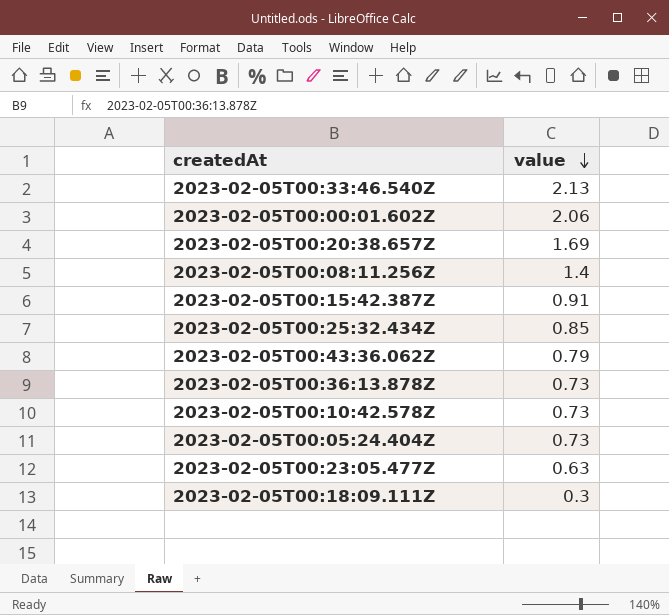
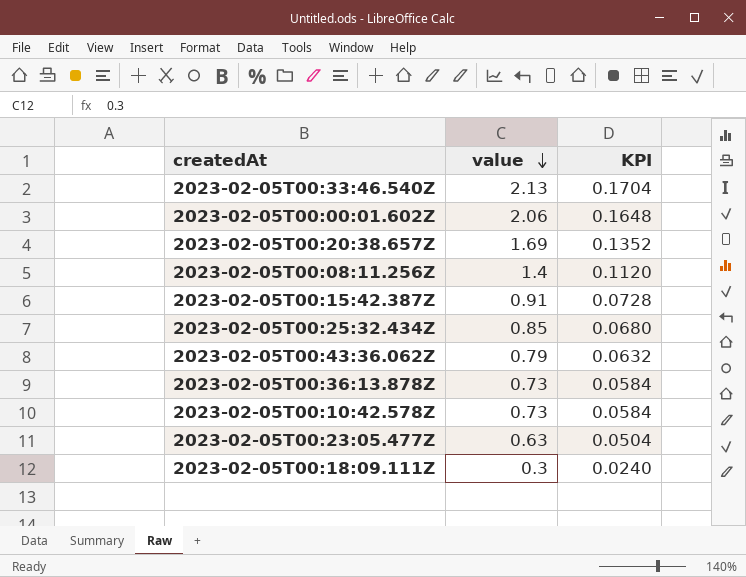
column KPI | formula: none -> [value] * 0.08
row 2023-02-05T00:05:24.404Z: 0.73 -> none

